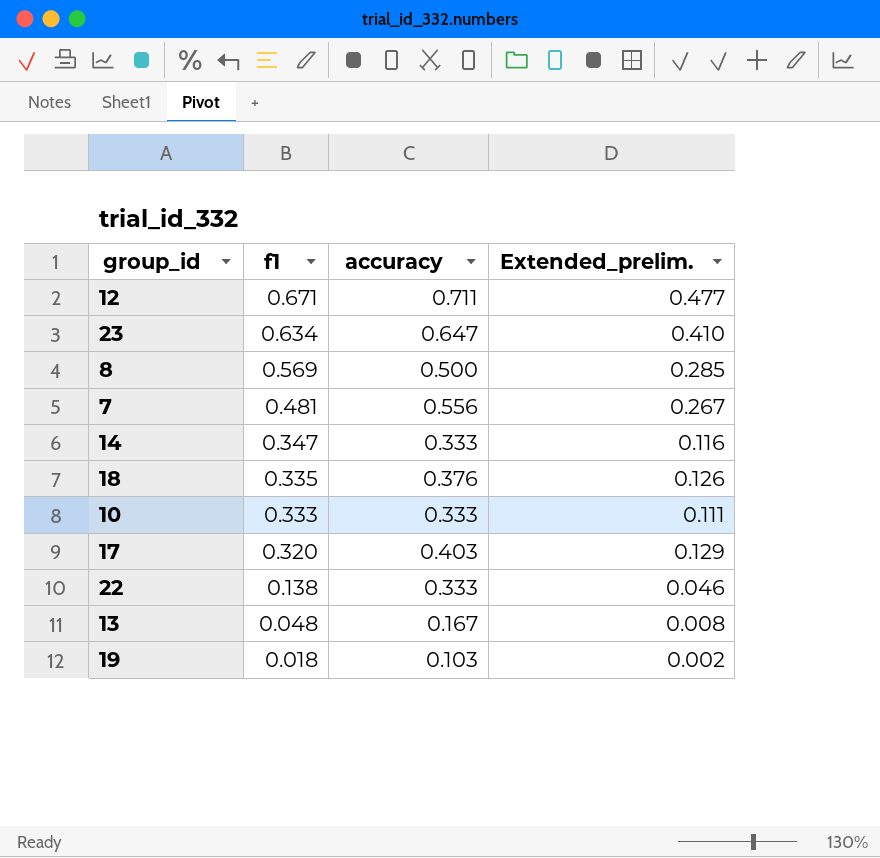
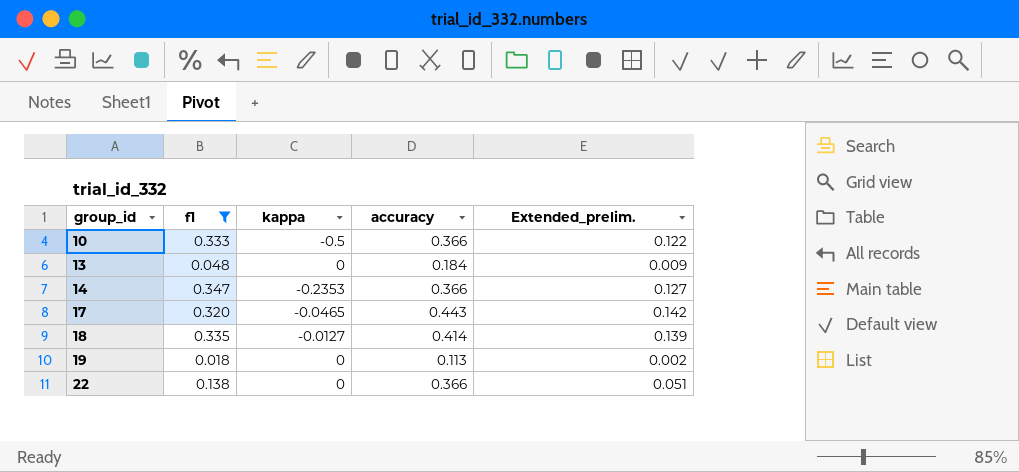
filter: none -> f1 <= 0.347
row order: f1 descending -> group_id ascending
column kappa | position: none -> 3
10 | accuracy: 0.333 -> 0.366
10 | Extended_prelim.: 0.111 -> 0.122
13 | accuracy: 0.167 -> 0.184
13 | Extended_prelim.: 0.008 -> 0.009
14 | accuracy: 0.333 -> 0.366
14 | Extended_prelim.: 0.116 -> 0.127
17 | accuracy: 0.403 -> 0.443
17 | Extended_prelim.: 0.129 -> 0.142
18 | accuracy: 0.376 -> 0.414
18 | Extended_prelim.: 0.126 -> 0.139
19 | accuracy: 0.103 -> 0.113
22 | accuracy: 0.333 -> 0.366
22 | Extended_prelim.: 0.046 -> 0.051

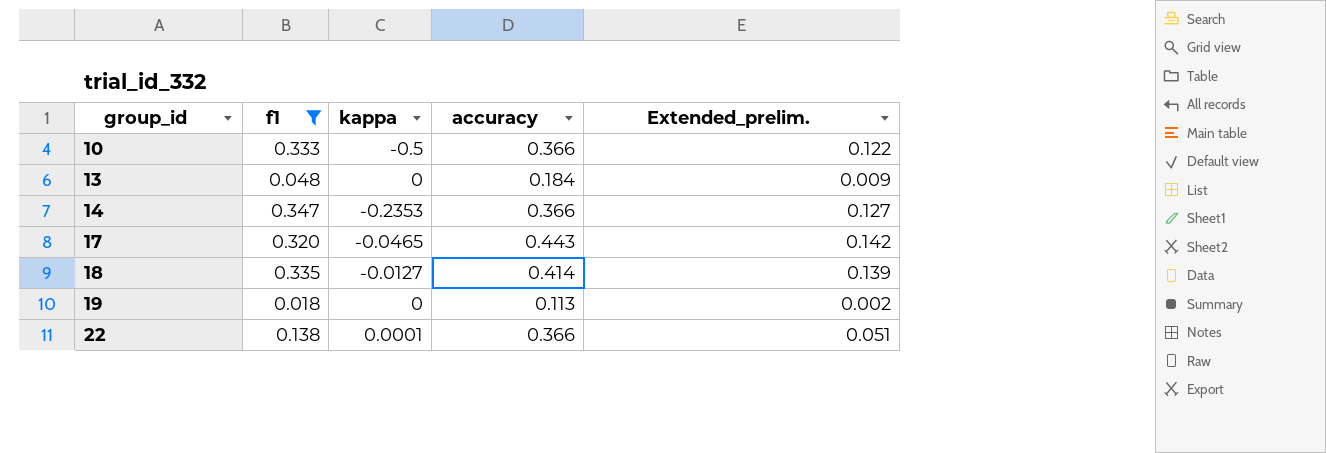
22 | kappa: 0 -> 0.0001

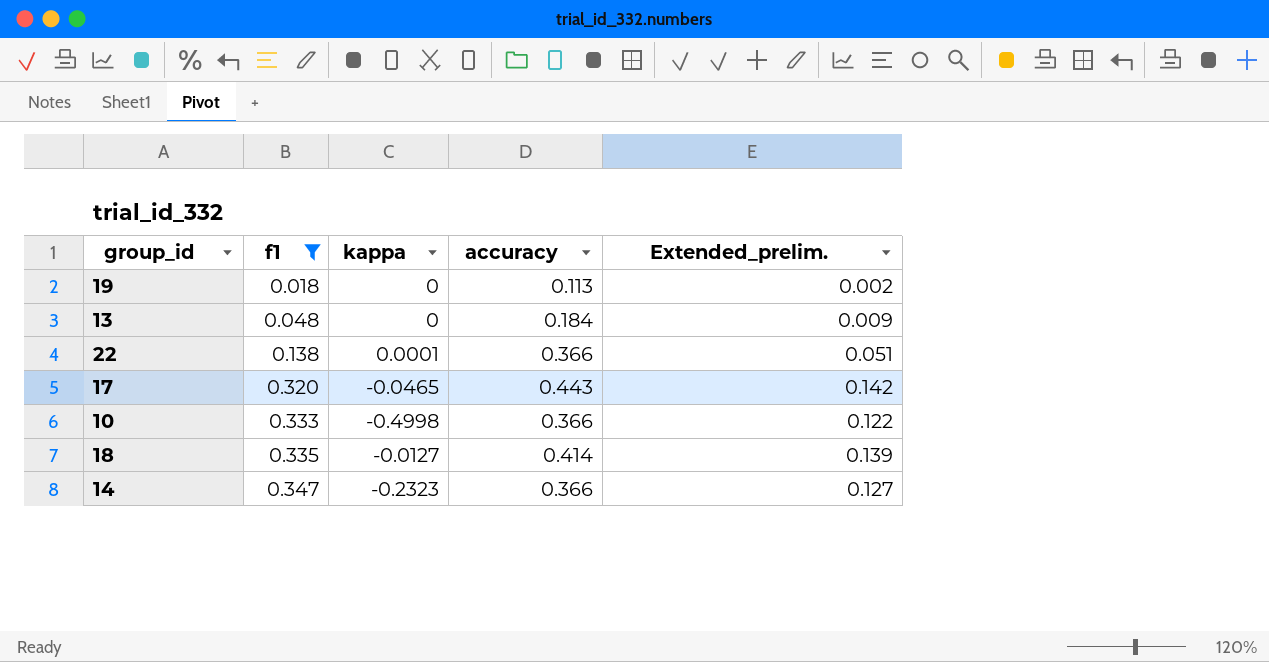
row order: group_id ascending -> f1 ascending
10 | kappa: -0.5 -> -0.4998
14 | kappa: -0.2353 -> -0.2323

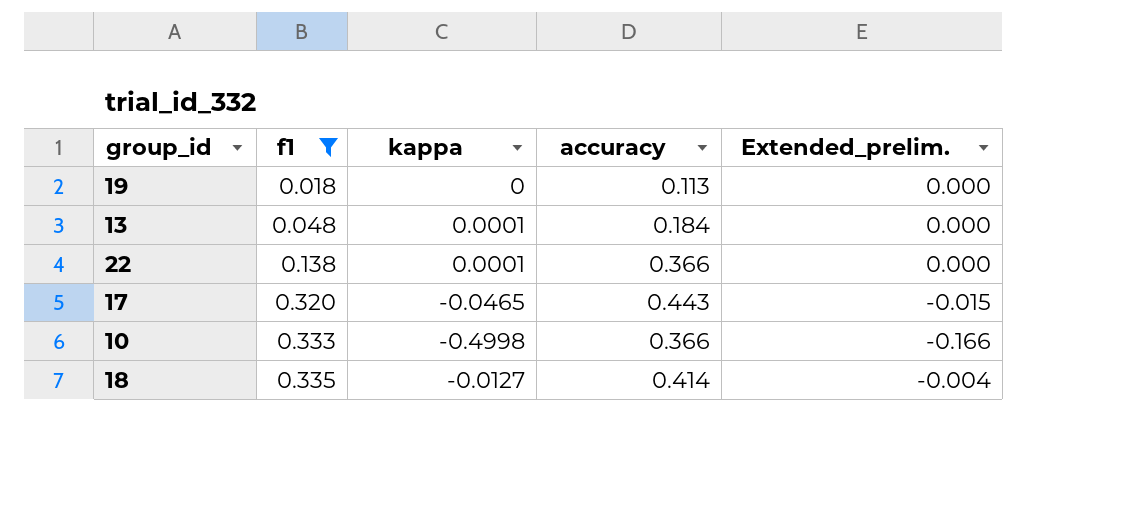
column Extended_prelim. | formula: [f1] * [accuracy] -> [f1] * [kappa]
row 14: 0.347 | -0.2323 | 0.366 | 0.127 -> none
13 | kappa: 0 -> 0.0001

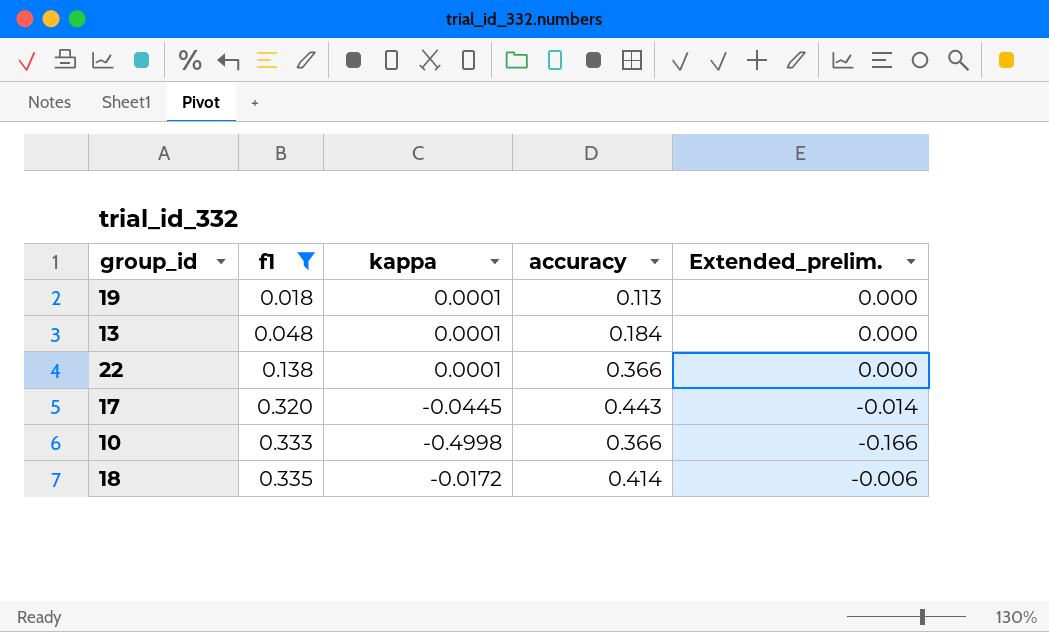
19 | kappa: 0 -> 0.0001
17 | kappa: -0.0465 -> -0.0445
17 | Extended_prelim.: -0.015 -> -0.014
18 | kappa: -0.0127 -> -0.0172
18 | Extended_prelim.: -0.004 -> -0.006

